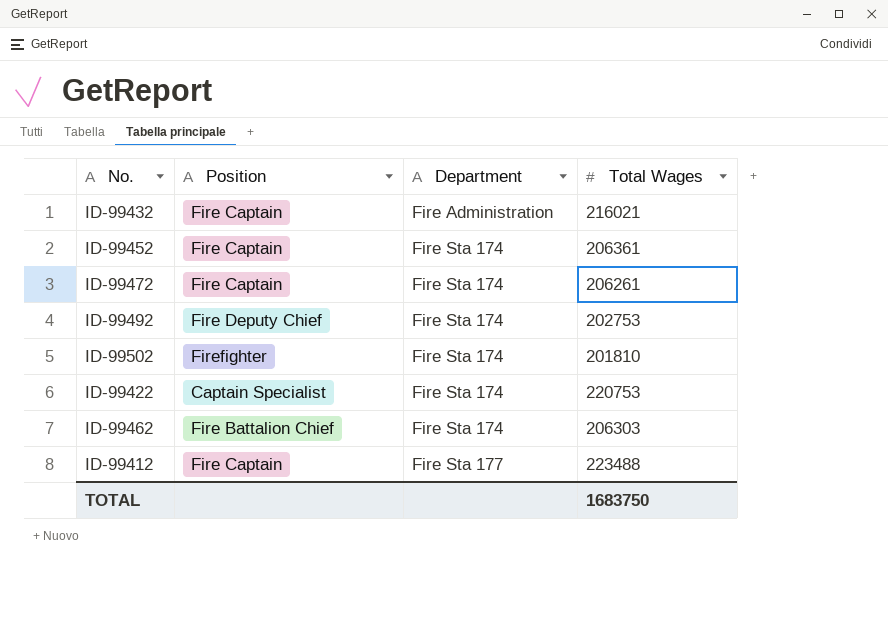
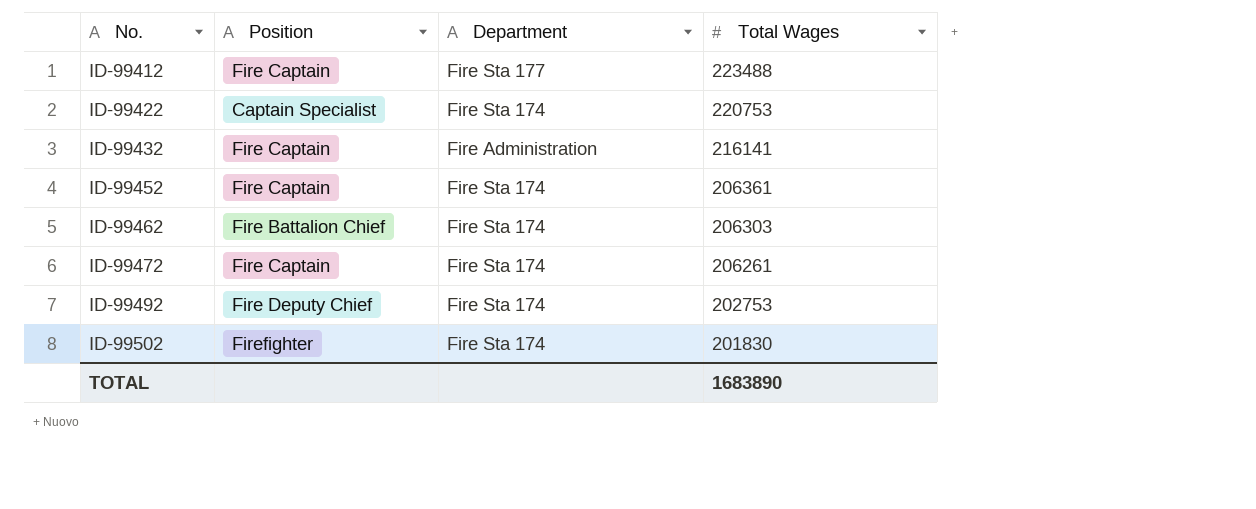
row order: Department ascending -> No. ascending
ID-99432 | Total Wages: 216021 -> 216141
ID-99502 | Total Wages: 201810 -> 201830
TOTAL | Total Wages: 1683750 -> 1683890

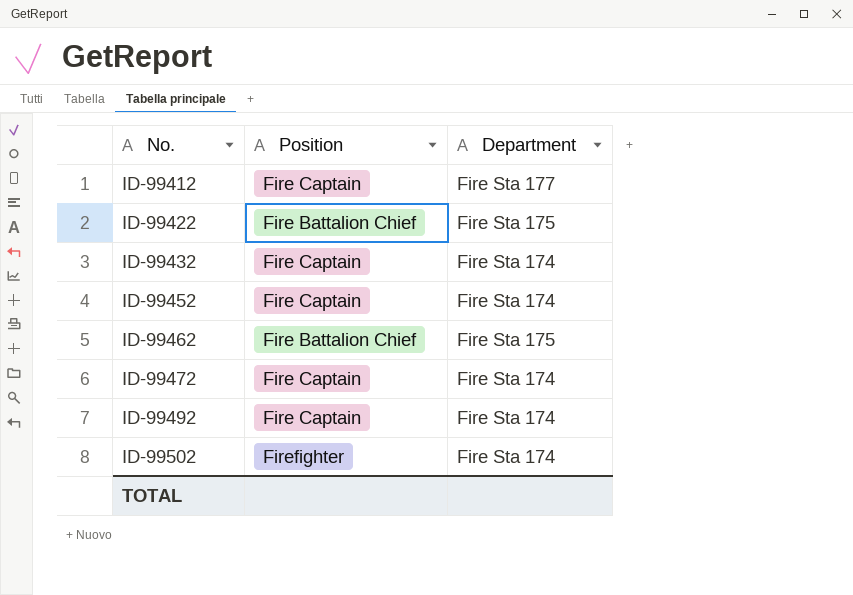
column Total Wages | position: 4 -> none
ID-99422 | Position: Captain Specialist -> Fire Battalion Chief
ID-99422 | Department: Fire Sta 174 -> Fire Sta 175
ID-99432 | Department: Fire Administration -> Fire Sta 174
ID-99462 | Department: Fire Sta 174 -> Fire Sta 175
ID-99492 | Position: Fire Deputy Chief -> Fire Captain

